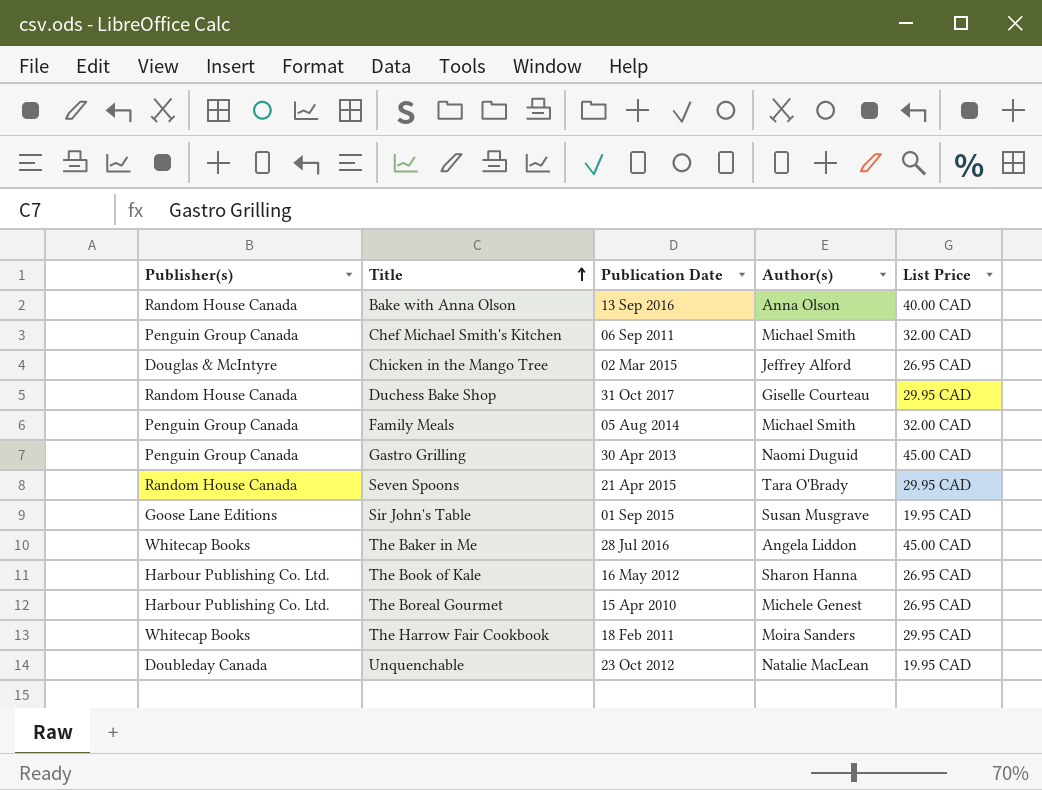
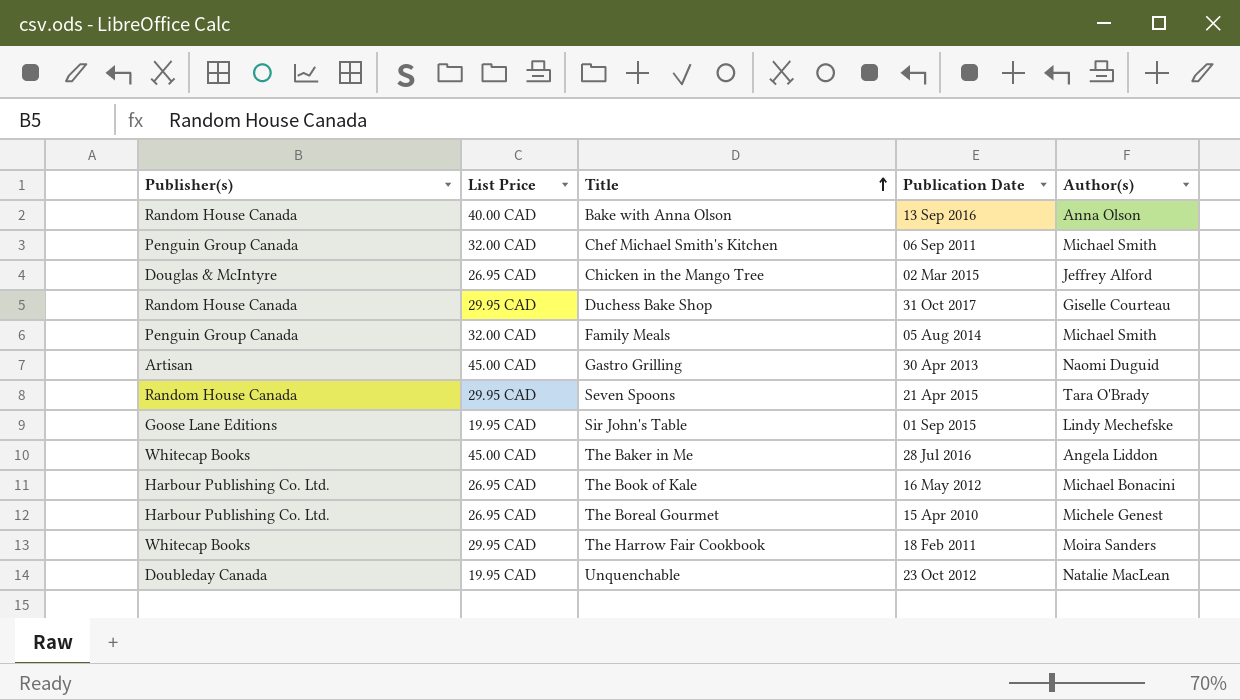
column List Price | position: 5 -> 2
Gastro Grilling | Publisher(s): Penguin Group Canada -> Artisan
Sir John's Table | Author(s): Susan Musgrave -> Lindy Mechefske
The Book of Kale | Author(s): Sharon Hanna -> Michael Bonacini

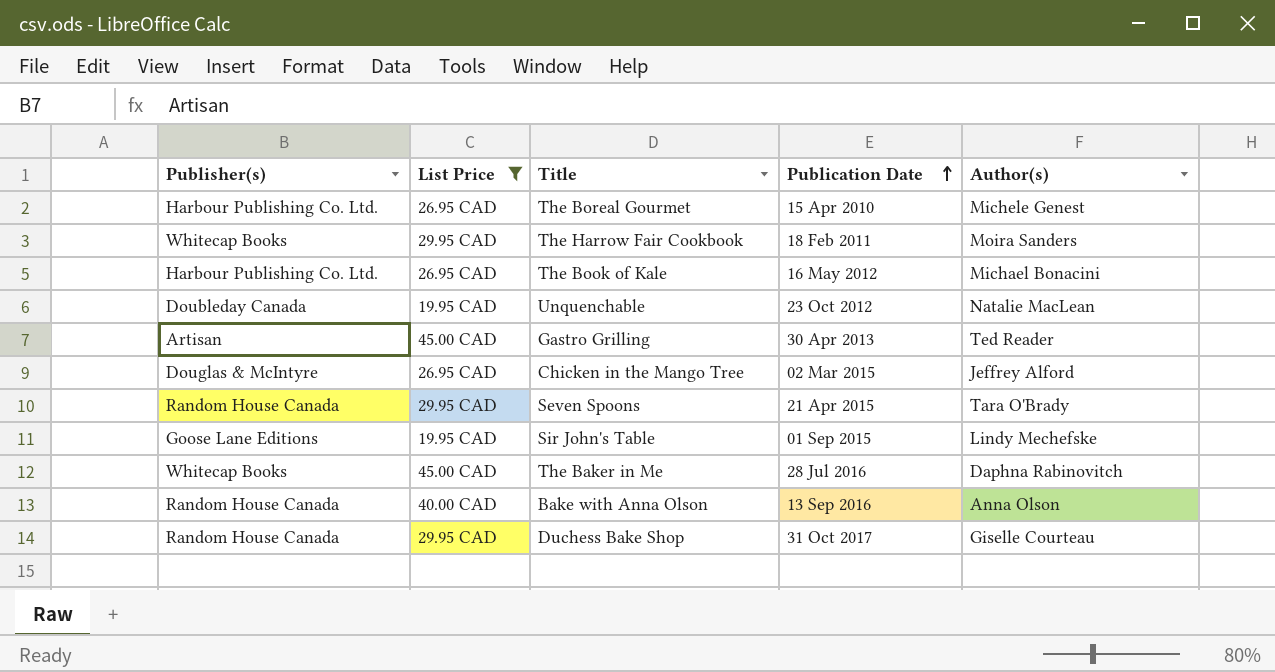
filter: none -> List Price != 32.00 CAD
row order: Title ascending -> Publication Date ascending
Gastro Grilling | Author(s): Naomi Duguid -> Ted Reader
The Baker in Me | Author(s): Angela Liddon -> Daphna Rabinovitch

